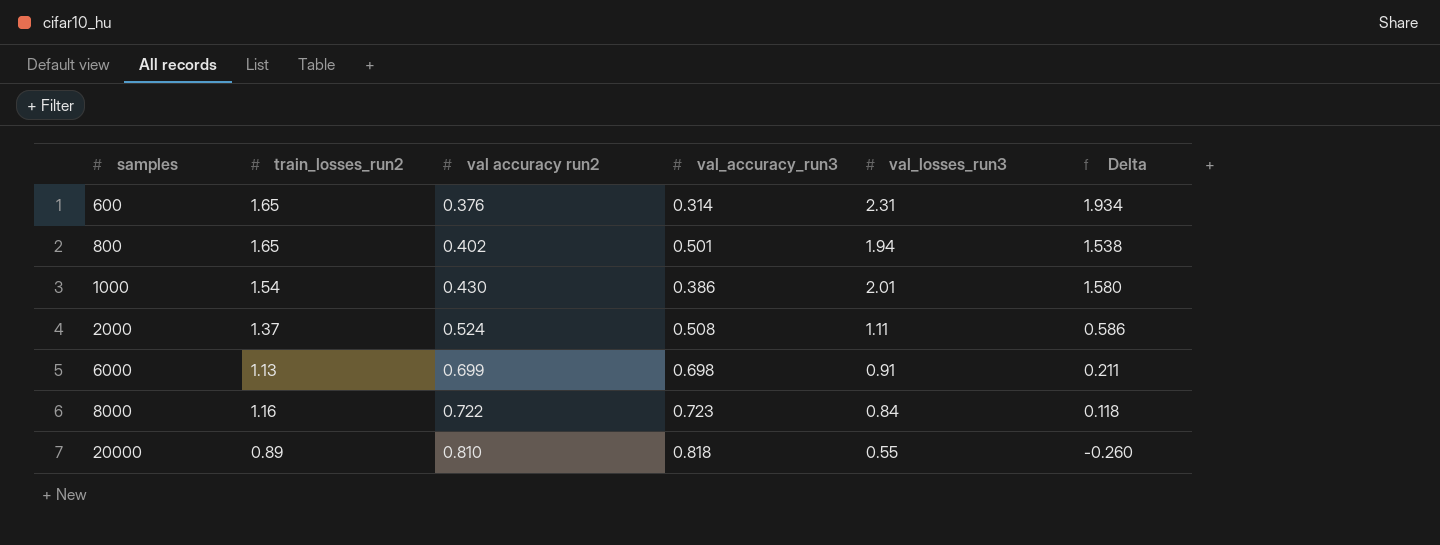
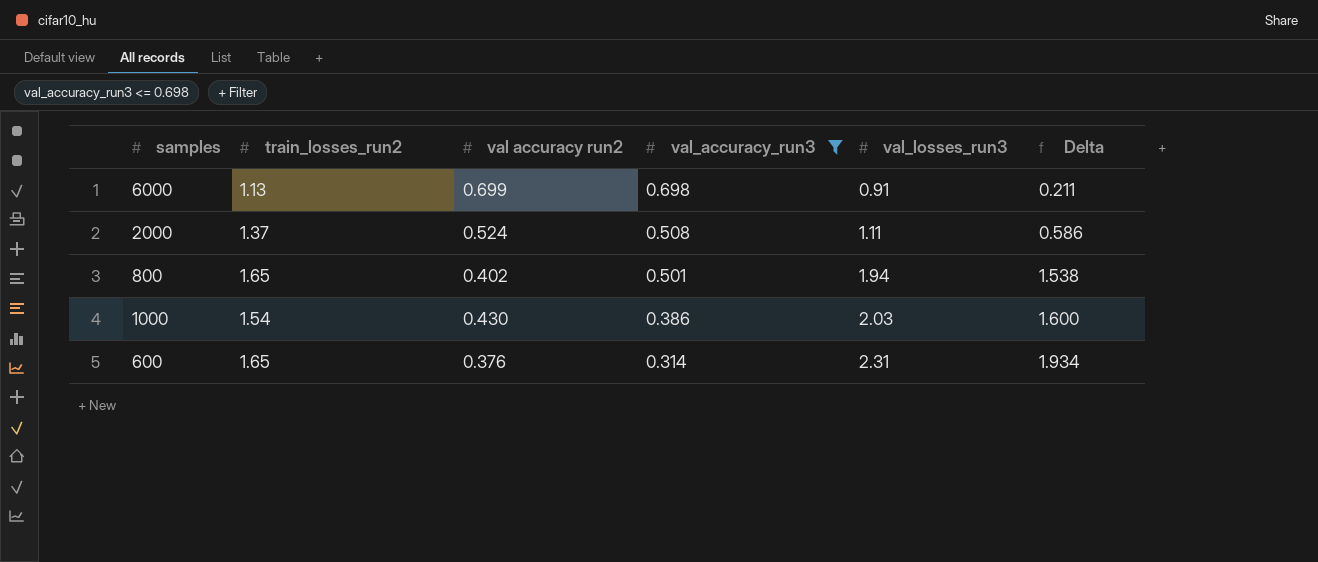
filter: none -> val_accuracy_run3 <= 0.698
row order: samples ascending -> val_accuracy_run3 descending
1000 | val_losses_run3: 2.01 -> 2.03
1000 | Delta: 1.580 -> 1.600

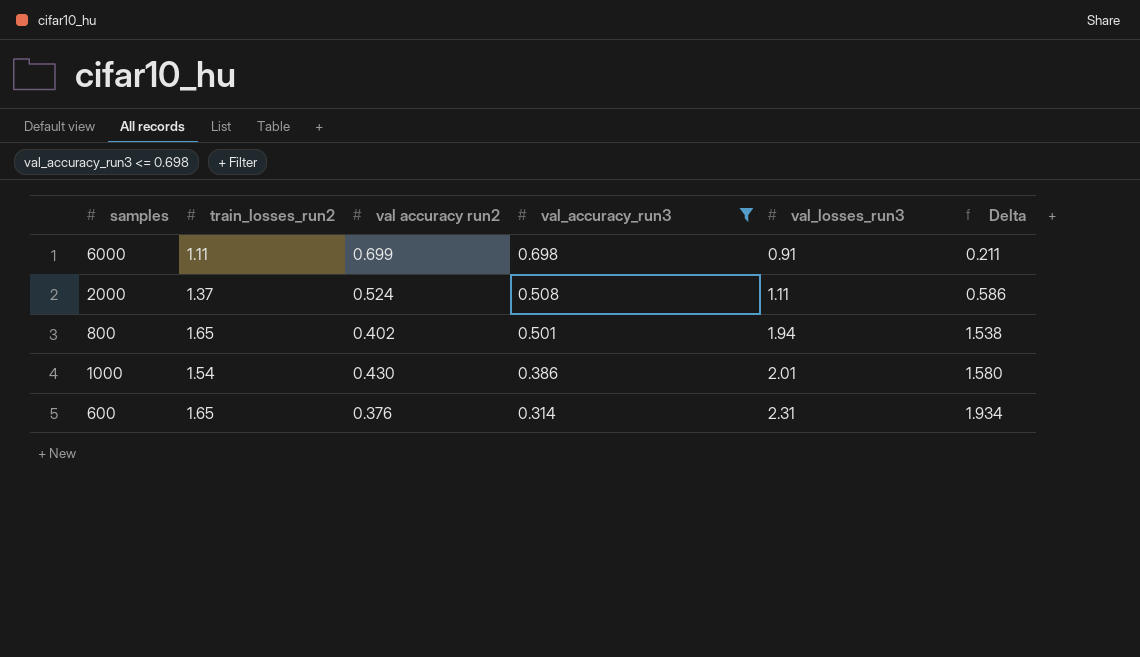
6000 | train_losses_run2: 1.13 -> 1.11
1000 | val_losses_run3: 2.03 -> 2.01
1000 | Delta: 1.600 -> 1.580

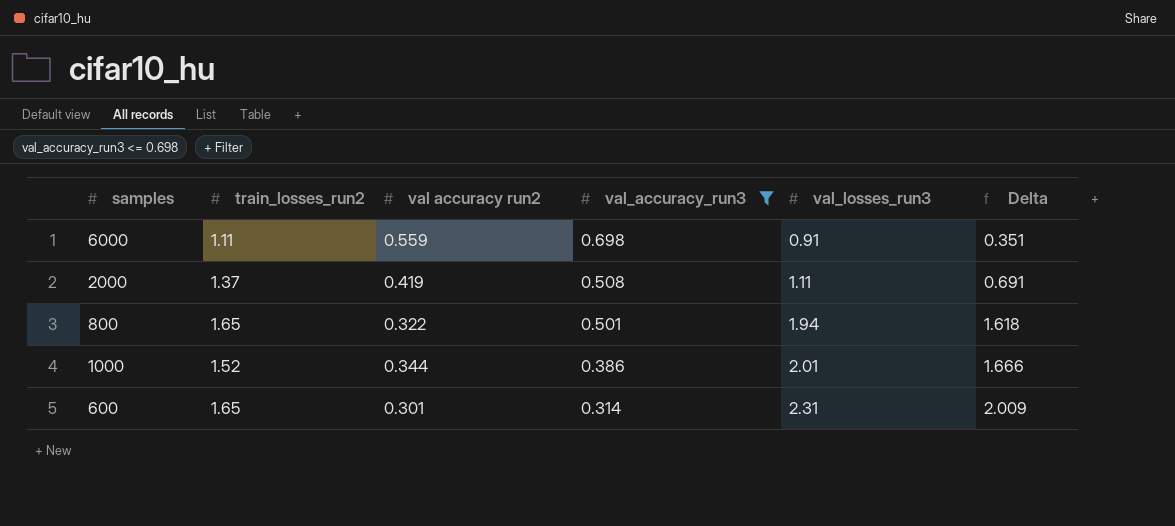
6000 | val accuracy run2: 0.699 -> 0.559
6000 | Delta: 0.211 -> 0.351
2000 | val accuracy run2: 0.524 -> 0.419
2000 | Delta: 0.586 -> 0.691
800 | val accuracy run2: 0.402 -> 0.322
800 | Delta: 1.538 -> 1.618
1000 | train_losses_run2: 1.54 -> 1.52
1000 | val accuracy run2: 0.430 -> 0.344
1000 | Delta: 1.580 -> 1.666
600 | val accuracy run2: 0.376 -> 0.301
600 | Delta: 1.934 -> 2.009

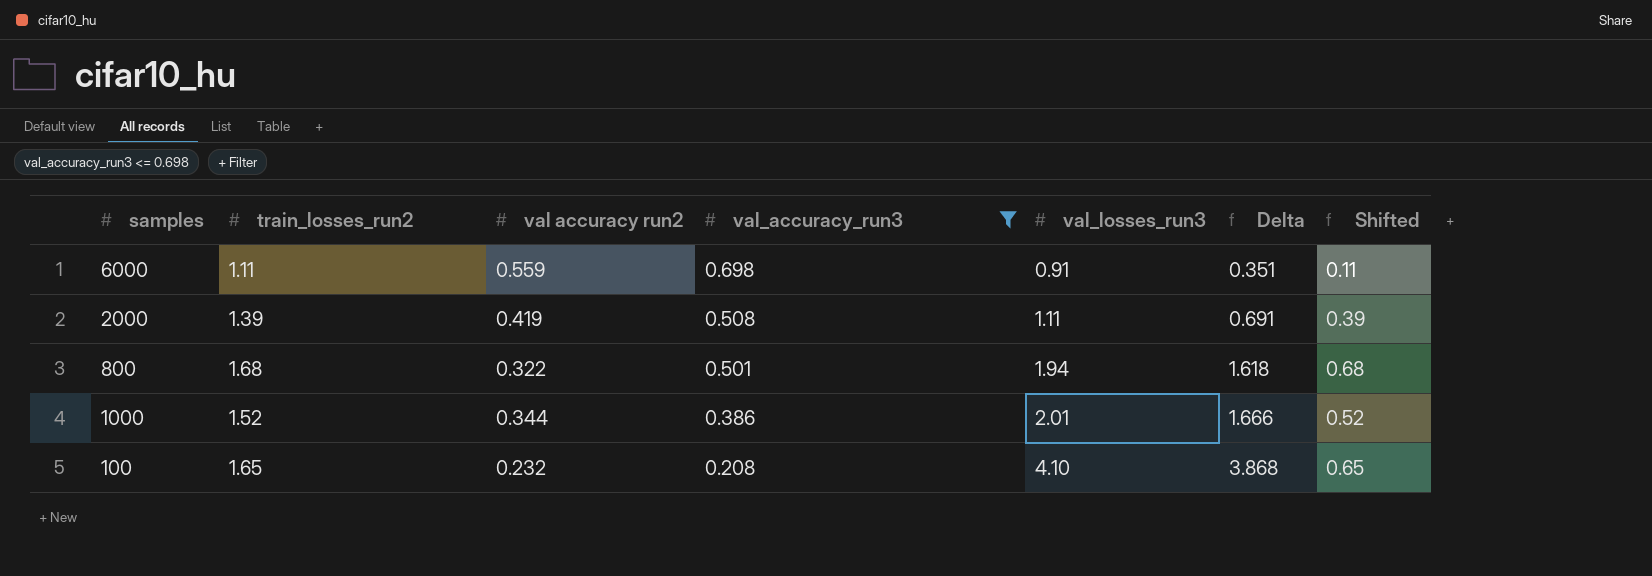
column Shifted | formula: none -> [train_losses_run2] - 1
row 600: 1.65 | 0.301 | 0.314 | 2.31 | 2.009 -> none
2000 | train_losses_run2: 1.37 -> 1.39
800 | train_losses_run2: 1.65 -> 1.68
row 100: none -> 1.65 | 0.232 | 0.208 | 4.10 | 3.868 | 0.65

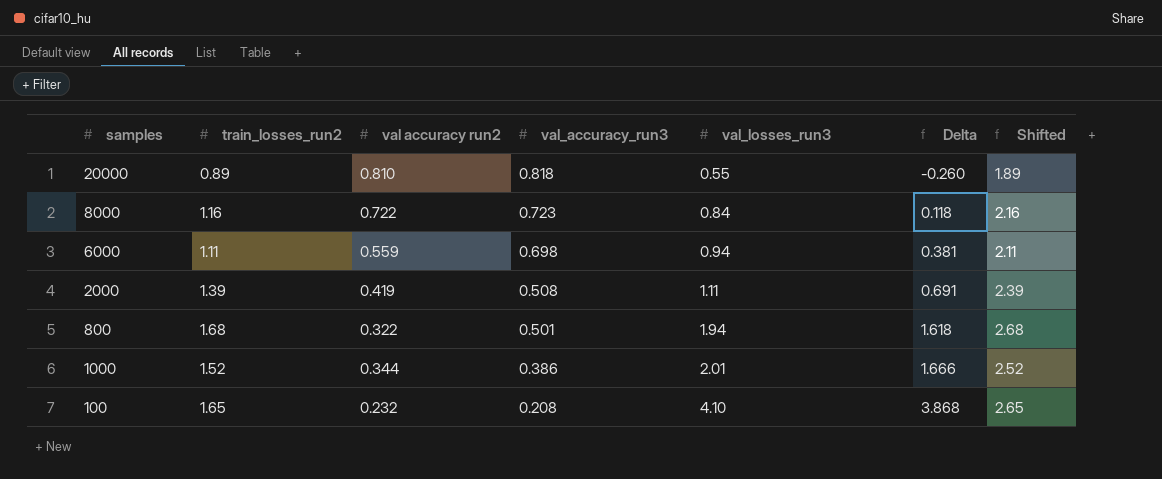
filter: val_accuracy_run3 <= 0.698 -> none
column Shifted | formula: [train_losses_run2] - 1 -> [train_losses_run2] + 1
6000 | val_losses_run3: 0.91 -> 0.94
6000 | Delta: 0.351 -> 0.381

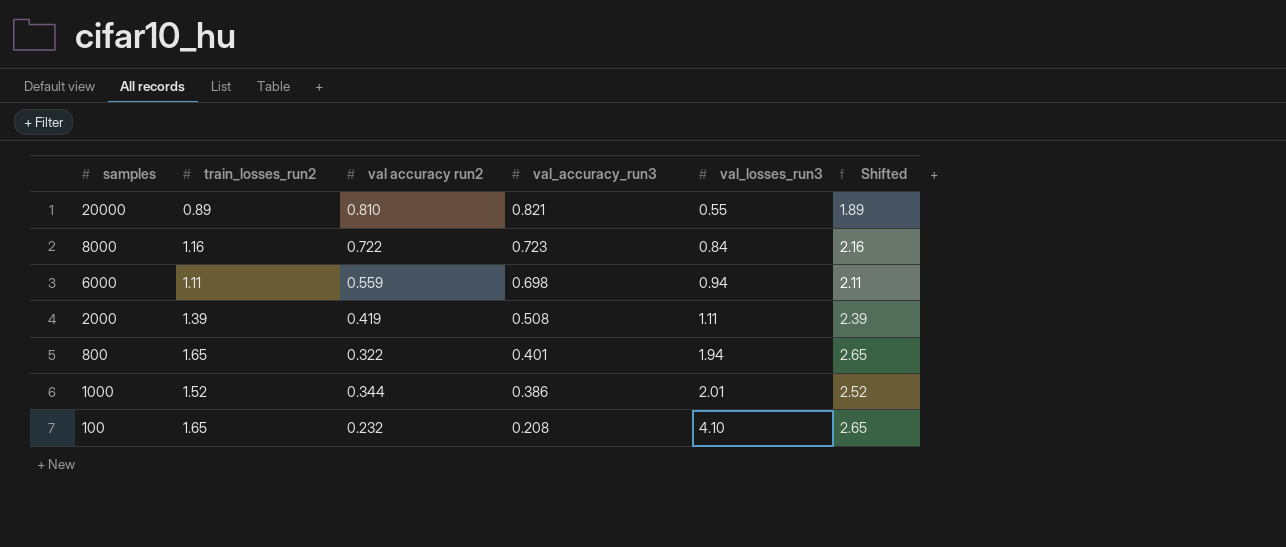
column Delta | formula: [val_losses_run3] - [val accuracy run2] -> none
20000 | val_accuracy_run3: 0.818 -> 0.821
800 | train_losses_run2: 1.68 -> 1.65
800 | val_accuracy_run3: 0.501 -> 0.401
800 | Shifted: 2.68 -> 2.65

